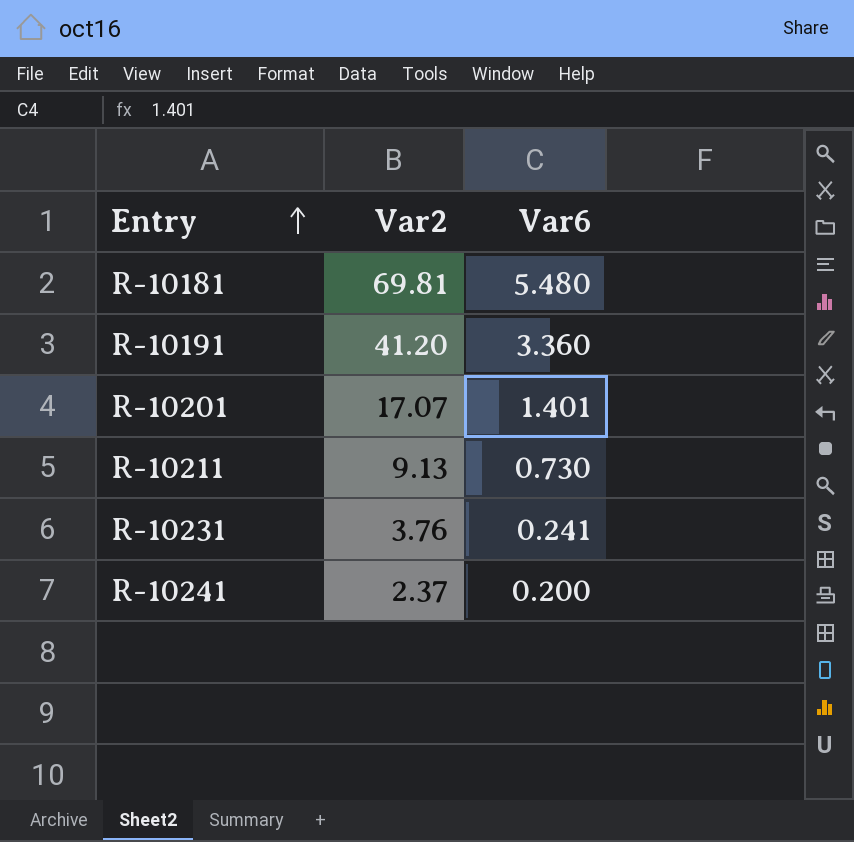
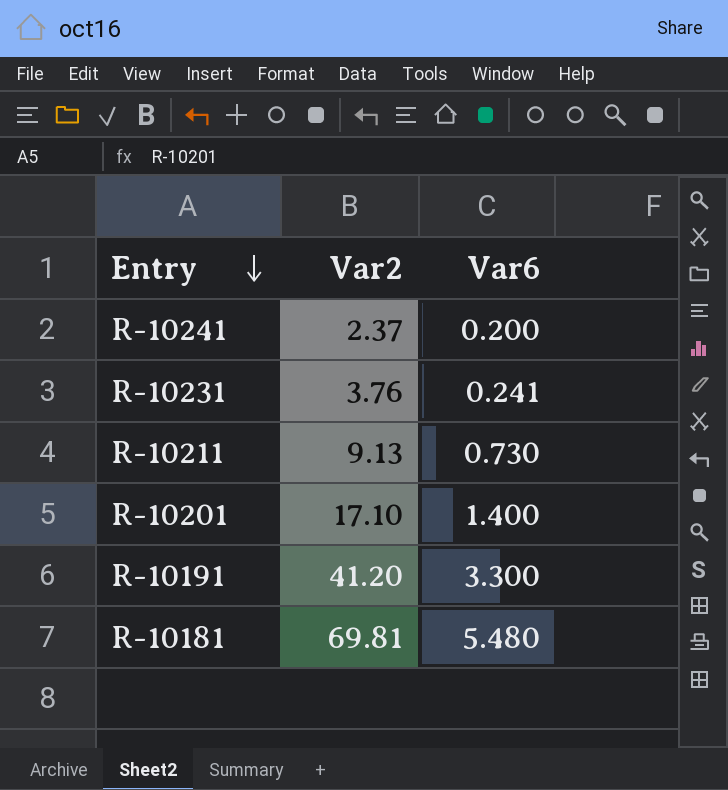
row order: Entry ascending -> Entry descending
R-10201 | Var2: 17.07 -> 17.10
R-10201 | Var6: 1.401 -> 1.400
R-10191 | Var6: 3.360 -> 3.300

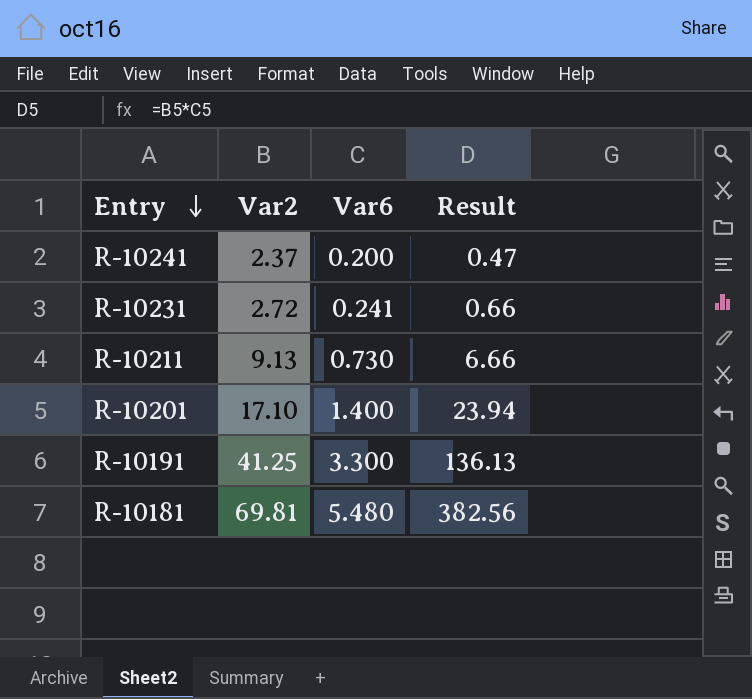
column Result | formula: none -> [Var2] * [Var6]
R-10231 | Var2: 3.76 -> 2.72
R-10191 | Var2: 41.20 -> 41.25

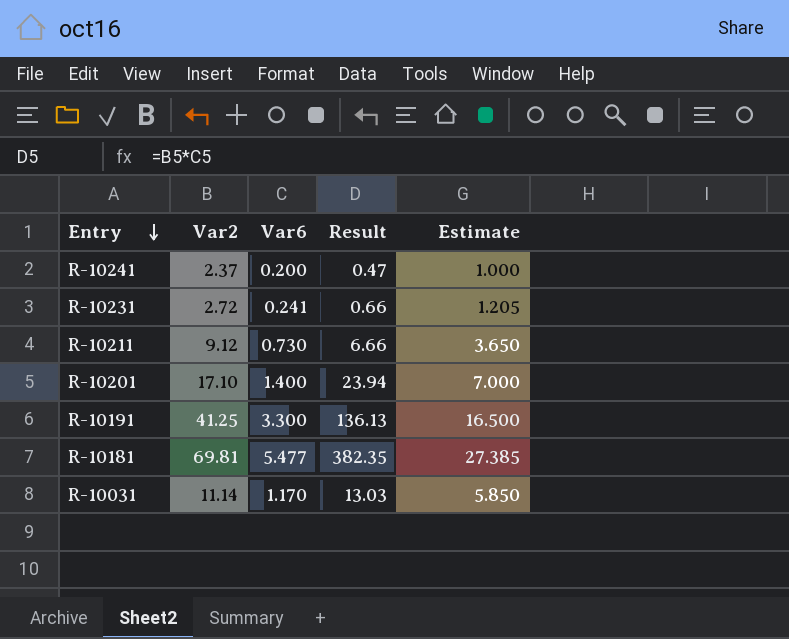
column Estimate | formula: none -> [Var6] * 5
R-10211 | Var2: 9.13 -> 9.12
R-10181 | Var6: 5.480 -> 5.477
R-10181 | Result: 382.56 -> 382.35
row R-10031: none -> 11.14 | 1.170 | 13.03 | 5.850

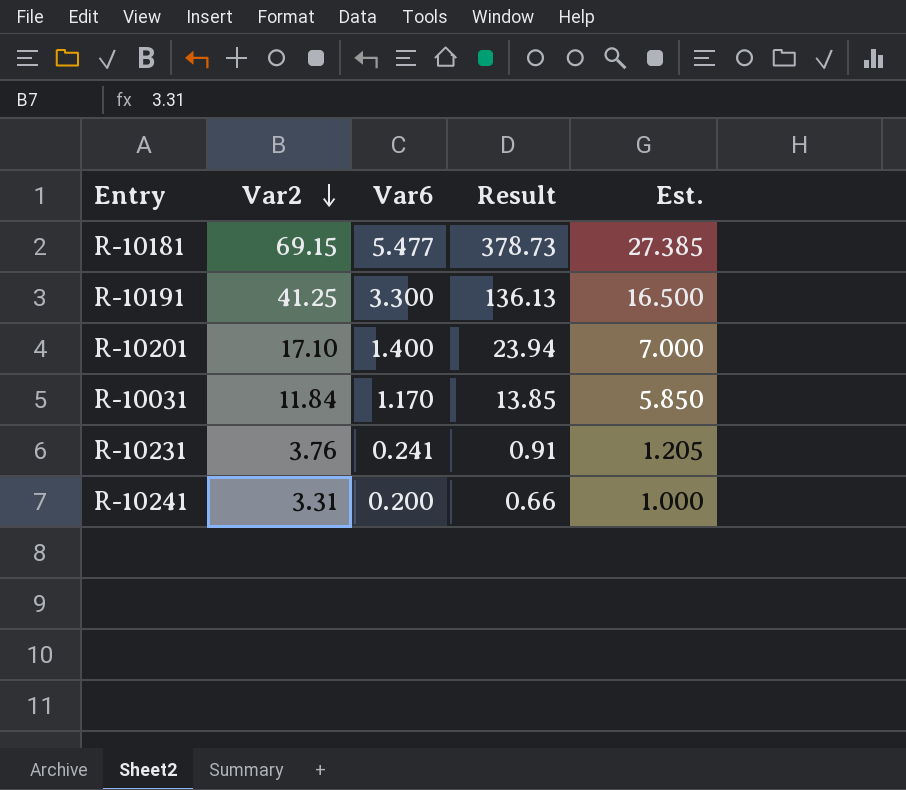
row order: Entry descending -> Var2 descending
column name: Estimate -> Est.
row R-10211: 9.12 | 0.730 | 6.66 | 3.650 -> none
R-10181 | Var2: 69.81 -> 69.15
R-10181 | Result: 382.35 -> 378.73
R-10031 | Var2: 11.14 -> 11.84
R-10031 | Result: 13.03 -> 13.85
R-10231 | Var2: 2.72 -> 3.76
R-10231 | Result: 0.66 -> 0.91
R-10241 | Var2: 2.37 -> 3.31
R-10241 | Result: 0.47 -> 0.66

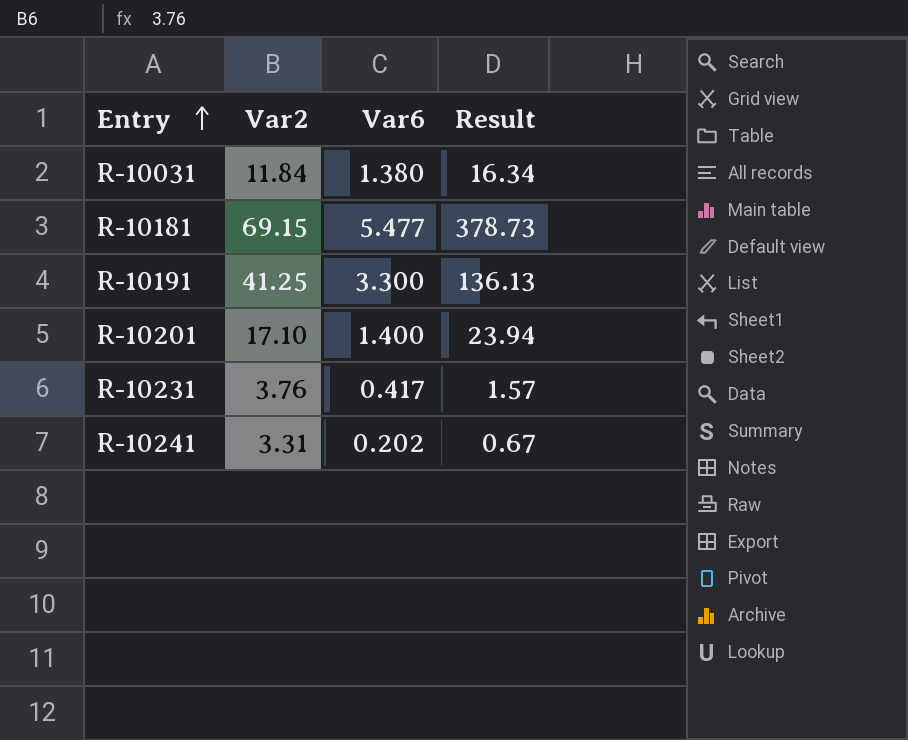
row order: Var2 descending -> Entry ascending
column Est. | formula: [Var6] * 5 -> none
R-10031 | Var6: 1.170 -> 1.380
R-10031 | Result: 13.85 -> 16.34
R-10231 | Var6: 0.241 -> 0.417
R-10231 | Result: 0.91 -> 1.57
R-10241 | Var6: 0.200 -> 0.202
R-10241 | Result: 0.66 -> 0.67

